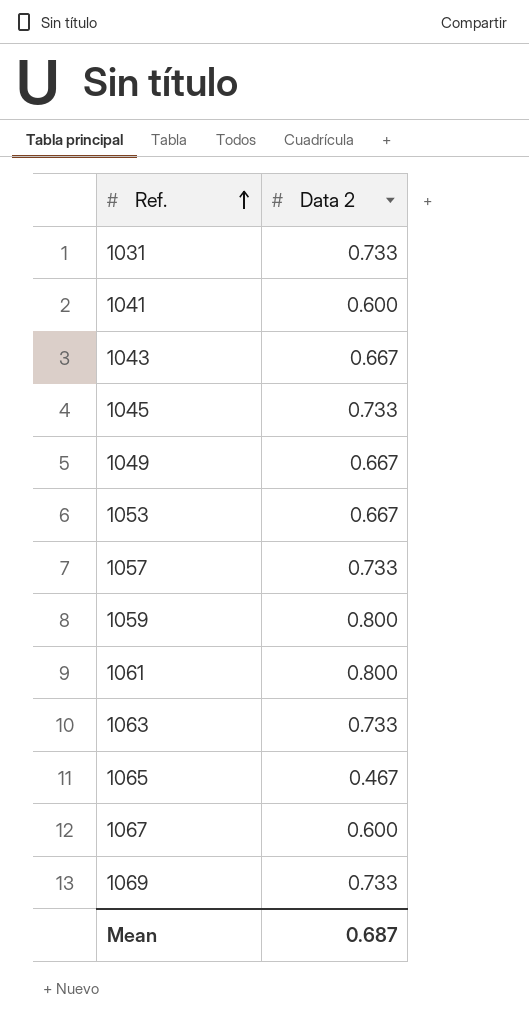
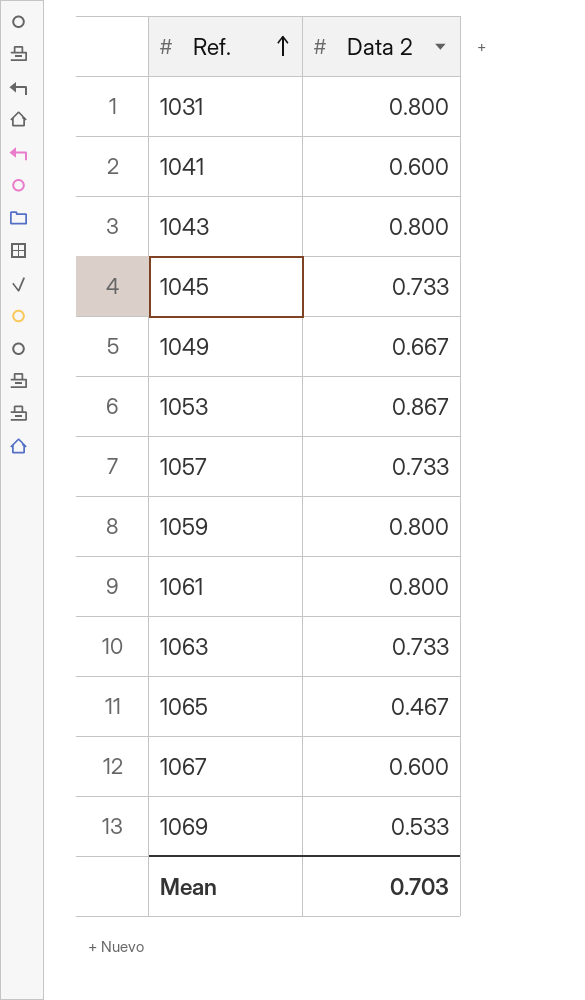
1031 | Data 2: 0.733 -> 0.800
1043 | Data 2: 0.667 -> 0.800
1053 | Data 2: 0.667 -> 0.867
1069 | Data 2: 0.733 -> 0.533
Mean | Data 2: 0.687 -> 0.703

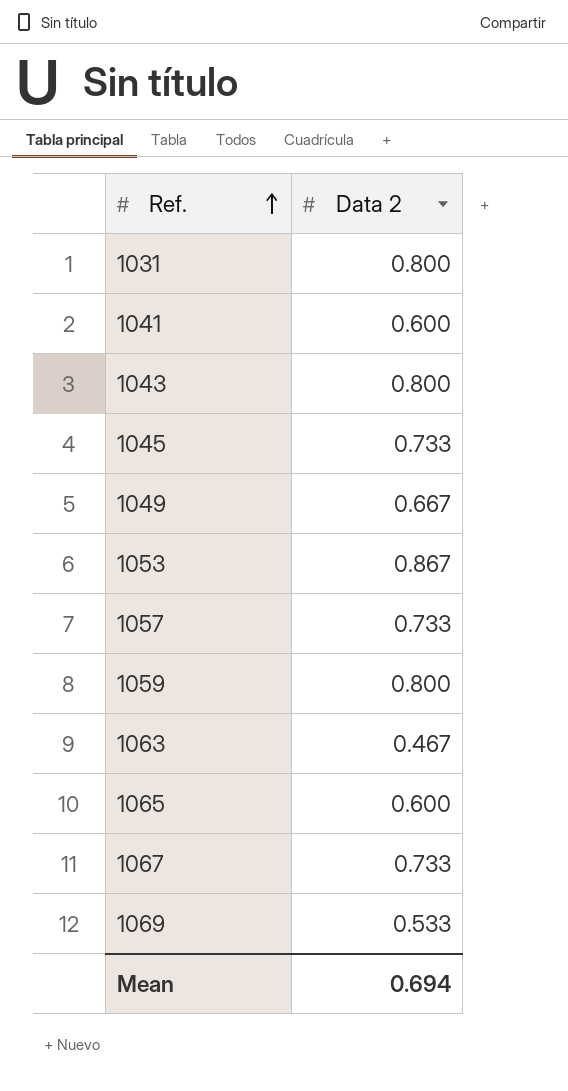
row 1061: 0.800 -> none
1063 | Data 2: 0.733 -> 0.467
1065 | Data 2: 0.467 -> 0.600
1067 | Data 2: 0.600 -> 0.733
Mean | Data 2: 0.703 -> 0.694

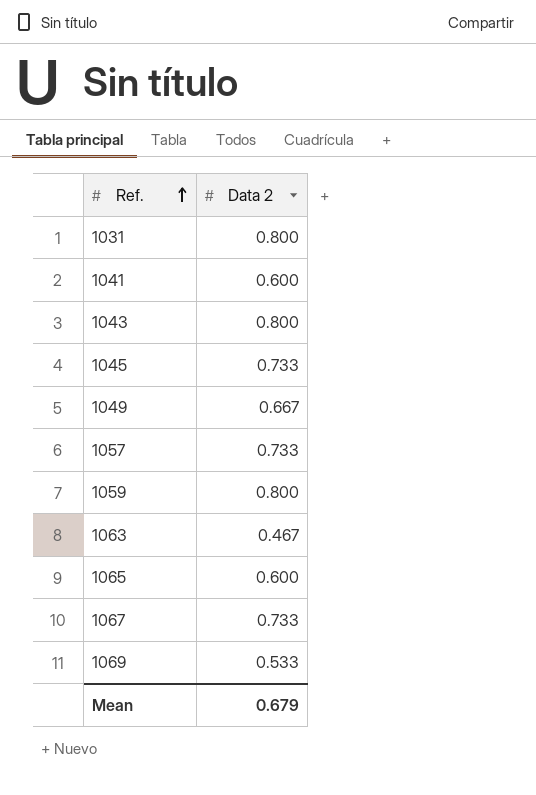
row 1053: 0.867 -> none
Mean | Data 2: 0.694 -> 0.679

